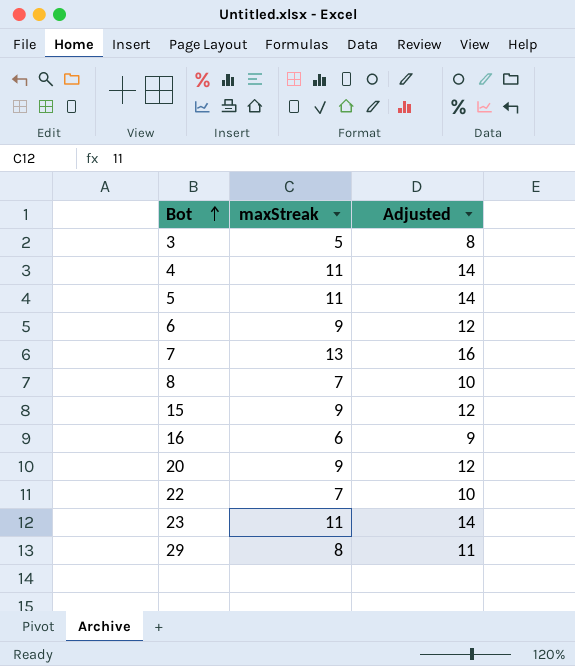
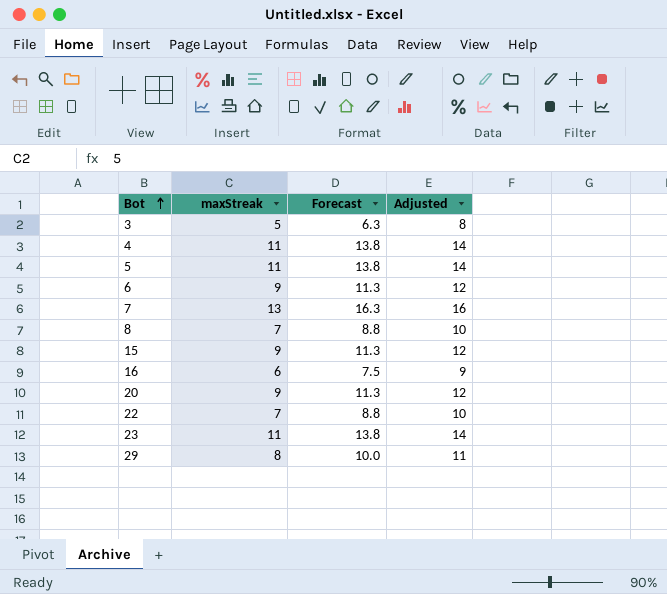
column Forecast | formula: none -> [maxStreak] * 1.25

